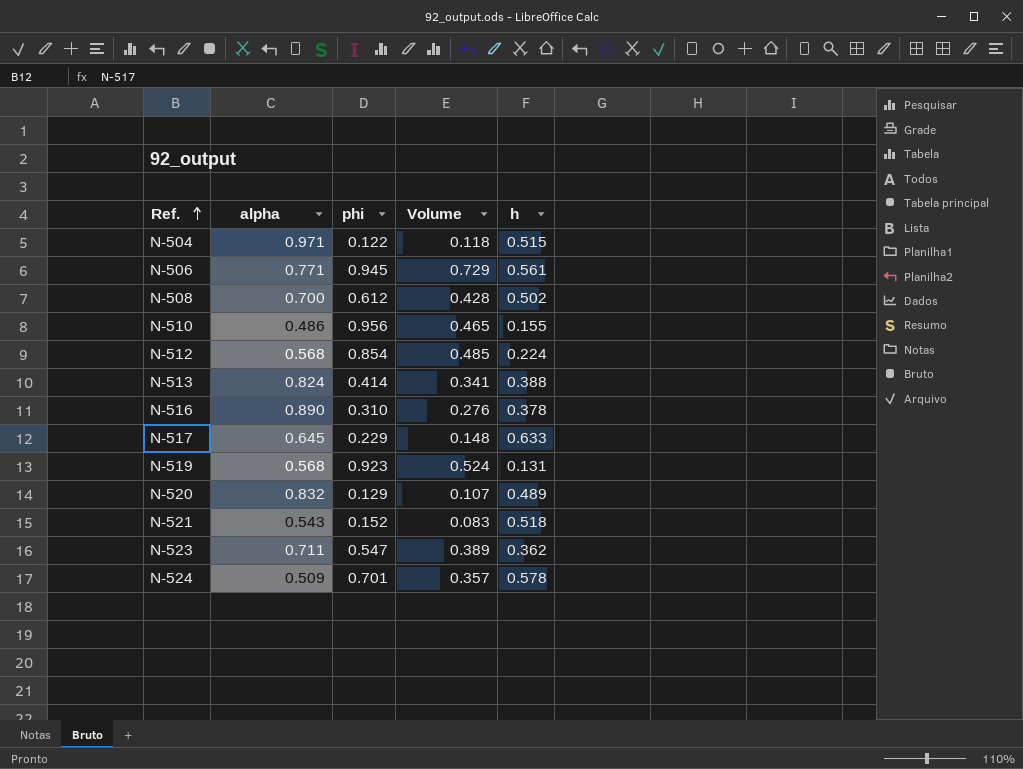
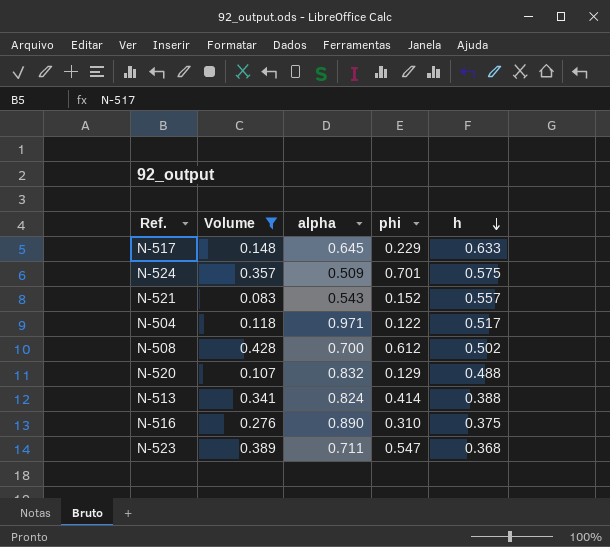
filter: none -> Volume <= 0.428
row order: Ref. ascending -> h descending
column Volume | position: 4 -> 2
N-524 | h: 0.578 -> 0.575
N-521 | h: 0.518 -> 0.557
N-504 | h: 0.515 -> 0.517
N-520 | h: 0.489 -> 0.488
N-516 | h: 0.378 -> 0.375
N-523 | h: 0.362 -> 0.368

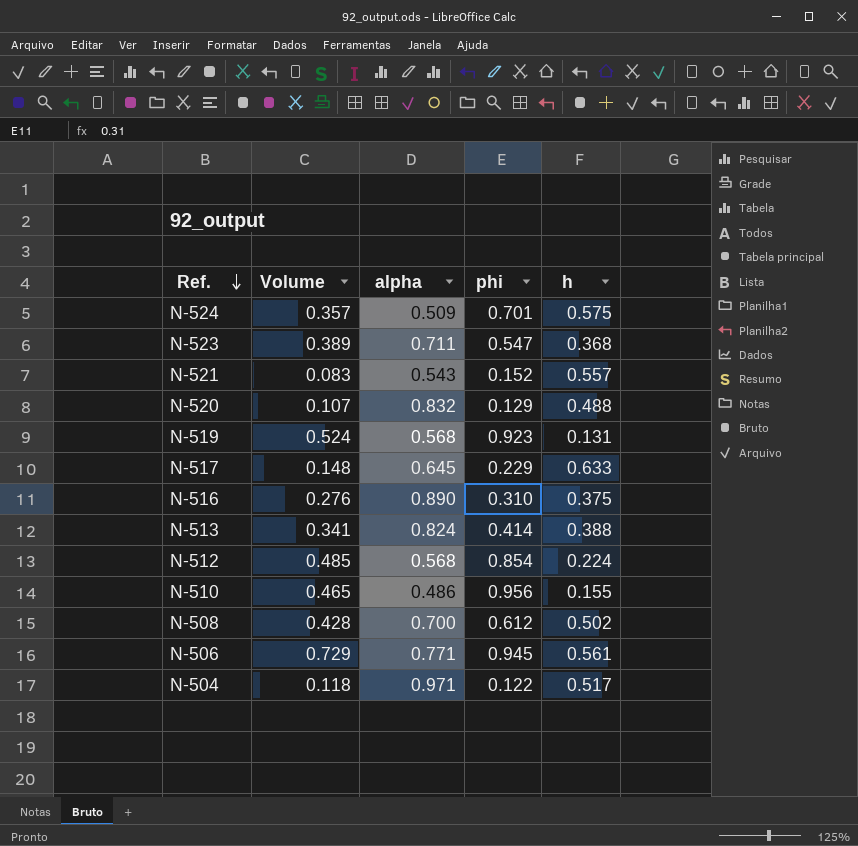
filter: Volume <= 0.428 -> none
row order: h descending -> Ref. descending

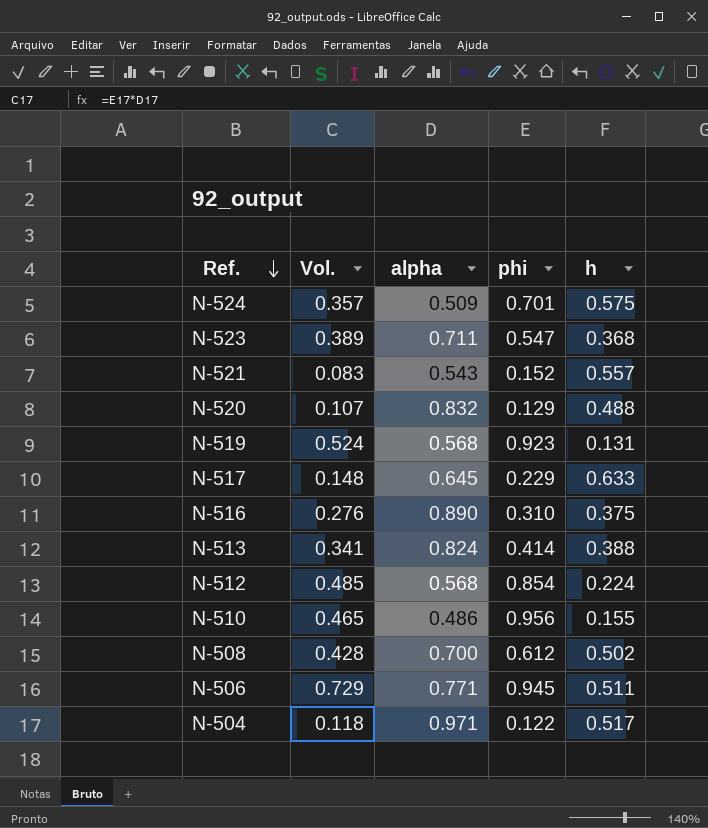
column name: Volume -> Vol.
N-506 | h: 0.561 -> 0.511

